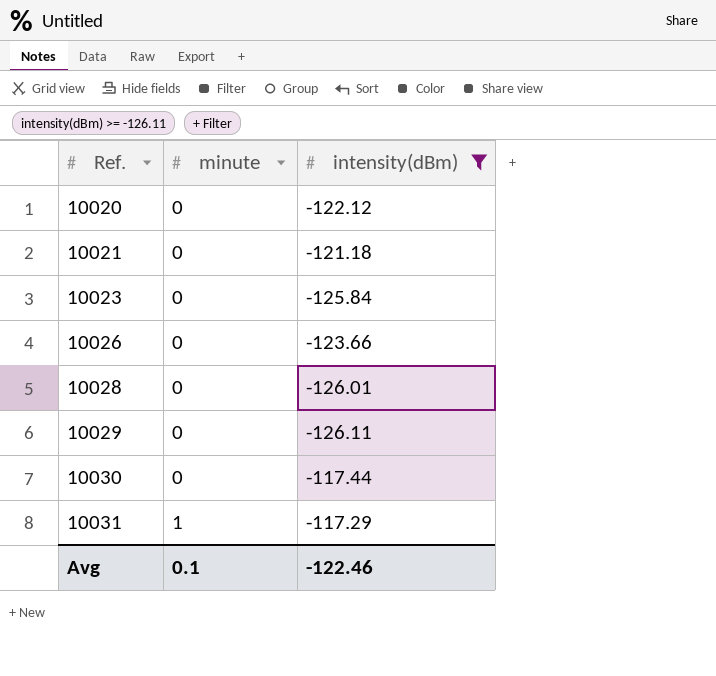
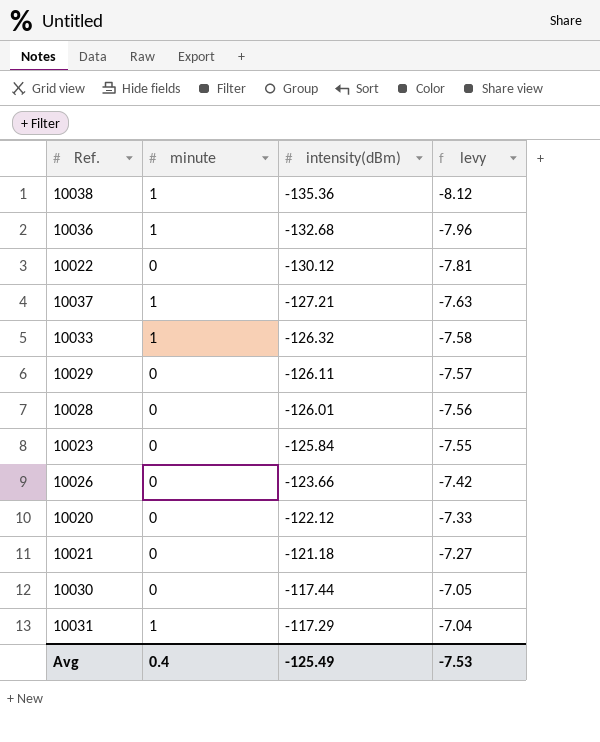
filter: intensity(dBm) >= -126.11 -> none
row order: Ref. ascending -> intensity(dBm) ascending
column levy | formula: none -> [intensity(dBm)] * 0.06
Avg | minute: 0.1 -> 0.4
Avg | intensity(dBm): -122.46 -> -125.49

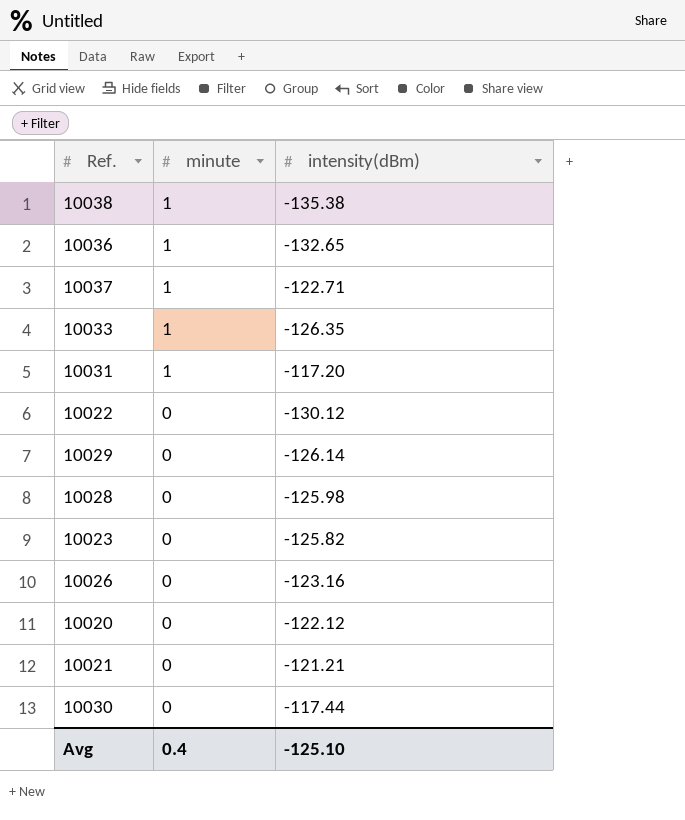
row order: intensity(dBm) ascending -> minute descending
column levy | formula: [intensity(dBm)] * 0.06 -> none
10038 | intensity(dBm): -135.36 -> -135.38
10036 | intensity(dBm): -132.68 -> -132.65
10037 | intensity(dBm): -127.21 -> -122.71
10033 | intensity(dBm): -126.32 -> -126.35
10031 | intensity(dBm): -117.29 -> -117.20
10029 | intensity(dBm): -126.11 -> -126.14
10028 | intensity(dBm): -126.01 -> -125.98
10023 | intensity(dBm): -125.84 -> -125.82
10026 | intensity(dBm): -123.66 -> -123.16
10021 | intensity(dBm): -121.18 -> -121.21
Avg | intensity(dBm): -125.49 -> -125.10

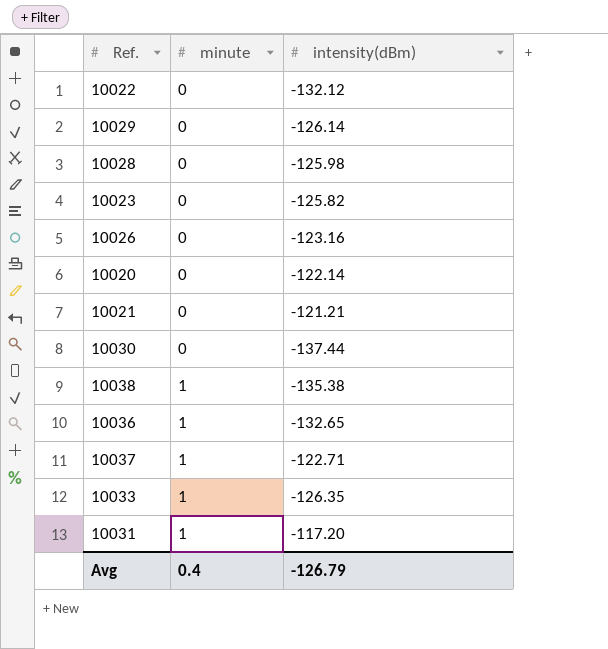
row order: minute descending -> minute ascending
10022 | intensity(dBm): -130.12 -> -132.12
10020 | intensity(dBm): -122.12 -> -122.14
10030 | intensity(dBm): -117.44 -> -137.44
Avg | intensity(dBm): -125.10 -> -126.79

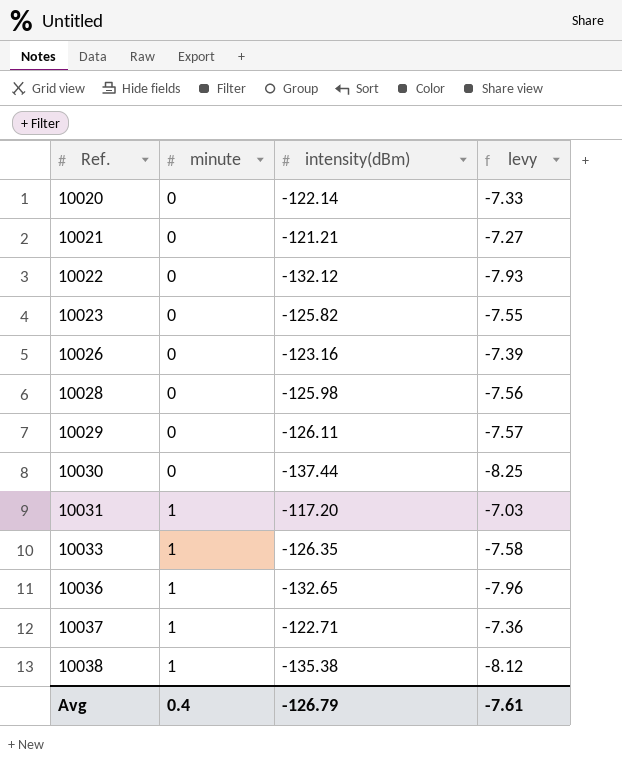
row order: minute ascending -> Ref. ascending
column levy | formula: none -> [intensity(dBm)] * 0.06
10029 | intensity(dBm): -126.14 -> -126.11

